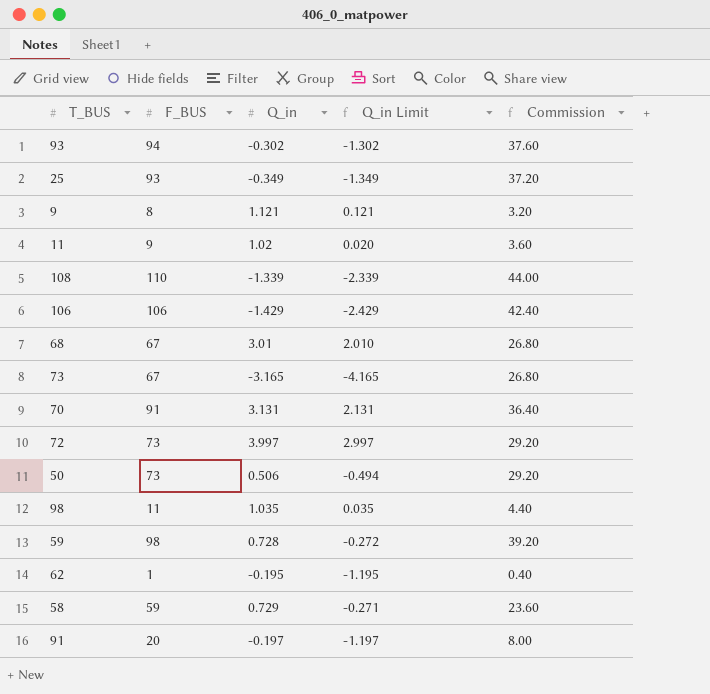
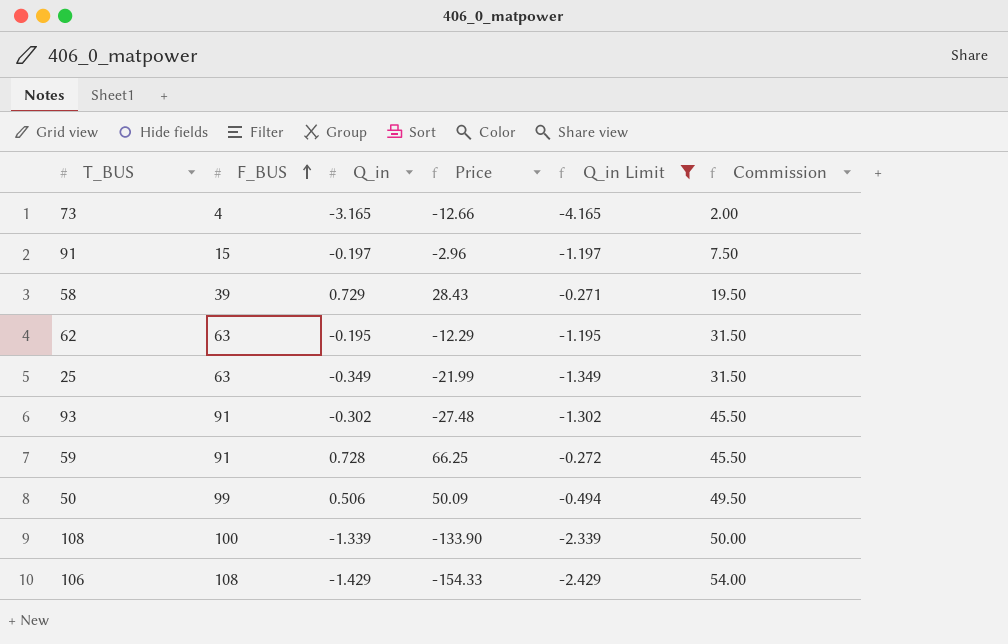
filter: none -> Q_in Limit <= -0.271
row order: none -> F_BUS ascending
column Price | formula: none -> [F_BUS] * [Q_in]
column Commission | formula: [F_BUS] * 0.4 -> [F_BUS] * 0.5
73 | F_BUS: 67 -> 4
91 | F_BUS: 20 -> 15
58 | F_BUS: 59 -> 39
62 | F_BUS: 1 -> 63
25 | F_BUS: 93 -> 63
93 | F_BUS: 94 -> 91
59 | F_BUS: 98 -> 91
50 | F_BUS: 73 -> 99
108 | F_BUS: 110 -> 100
106 | F_BUS: 106 -> 108

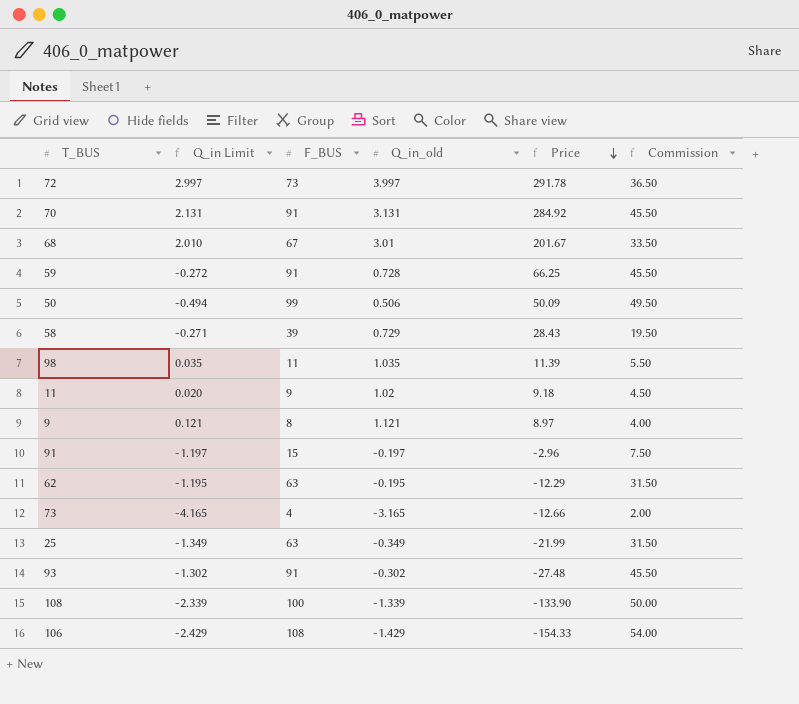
filter: Q_in Limit <= -0.271 -> none
row order: F_BUS ascending -> Price descending
column Q_in Limit | position: 5 -> 2
column name: Q_in -> Q_in_old

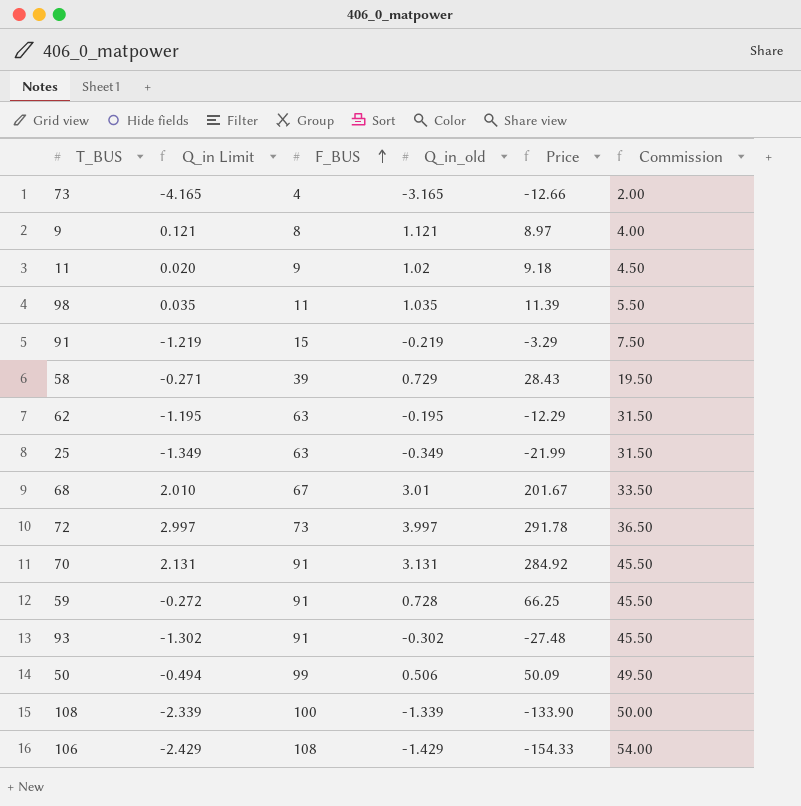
row order: Price descending -> F_BUS ascending
91 | Q_in Limit: -1.197 -> -1.219
91 | Q_in_old: -0.197 -> -0.219
91 | Price: -2.96 -> -3.29

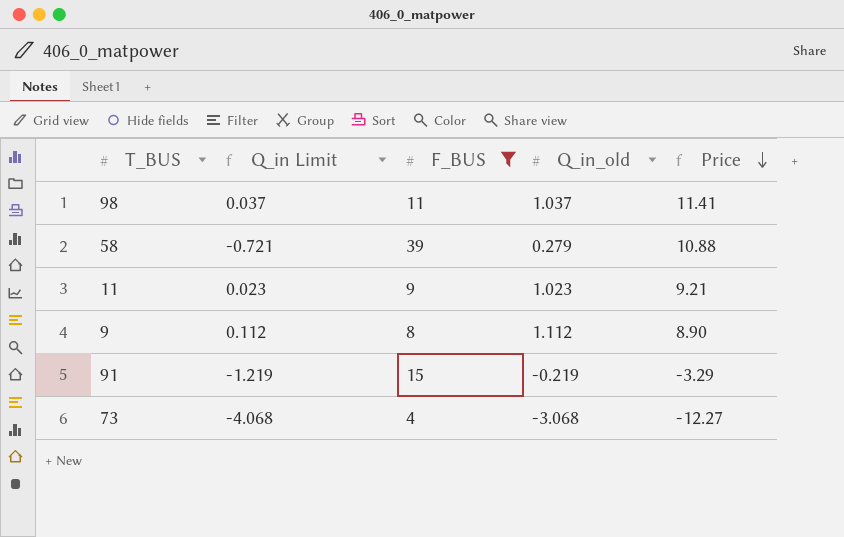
filter: none -> F_BUS <= 39
row order: F_BUS ascending -> Price descending
column Commission | formula: [F_BUS] * 0.5 -> none
98 | Q_in Limit: 0.035 -> 0.037
98 | Q_in_old: 1.035 -> 1.037
98 | Price: 11.39 -> 11.41
58 | Q_in Limit: -0.271 -> -0.721
58 | Q_in_old: 0.729 -> 0.279
58 | Price: 28.43 -> 10.88
11 | Q_in Limit: 0.020 -> 0.023
11 | Q_in_old: 1.02 -> 1.023
11 | Price: 9.18 -> 9.21
9 | Q_in Limit: 0.121 -> 0.112
9 | Q_in_old: 1.121 -> 1.112
9 | Price: 8.97 -> 8.90
73 | Q_in Limit: -4.165 -> -4.068
73 | Q_in_old: -3.165 -> -3.068
73 | Price: -12.66 -> -12.27

